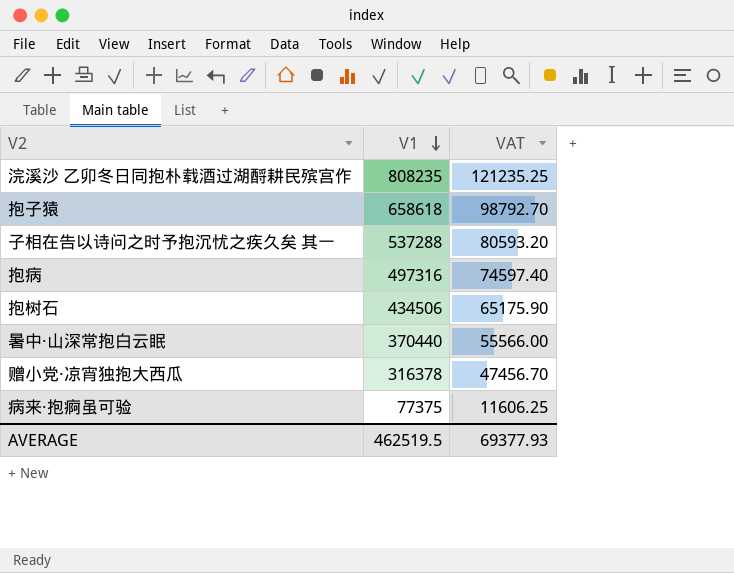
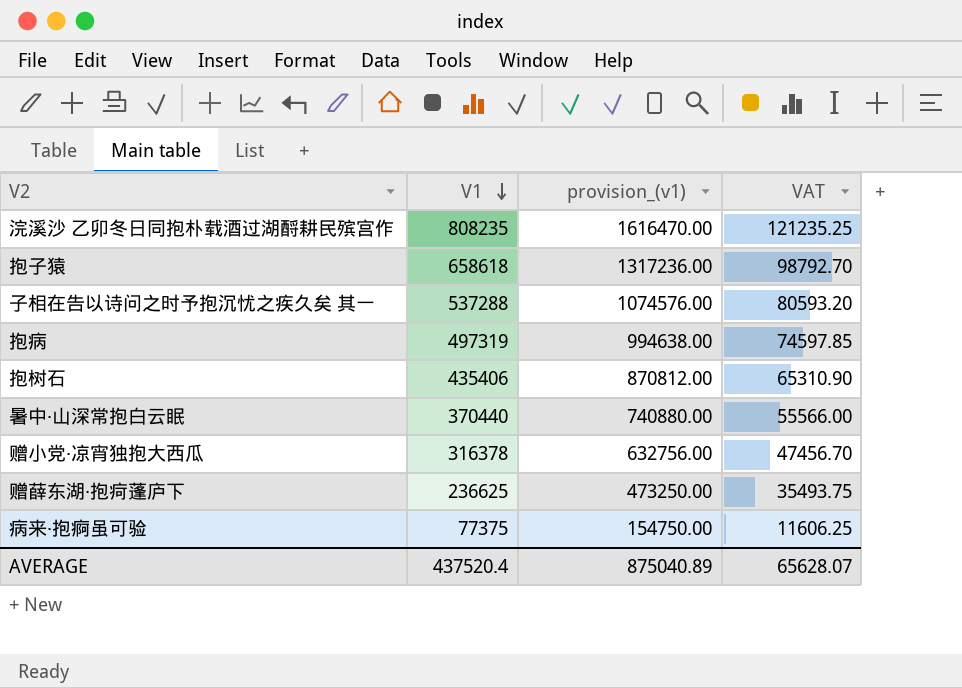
column provision_(v1) | formula: none -> [V1] * 2
抱病 | V1: 497316 -> 497319
抱病 | VAT: 74597.40 -> 74597.85
抱树石 | V1: 434506 -> 435406
抱树石 | VAT: 65175.90 -> 65310.90
row 赠薛东湖·抱疴蓬庐下: none -> 236625 | 473250.00 | 35493.75
AVERAGE | V1: 462519.5 -> 437520.4
AVERAGE | VAT: 69377.93 -> 65628.07

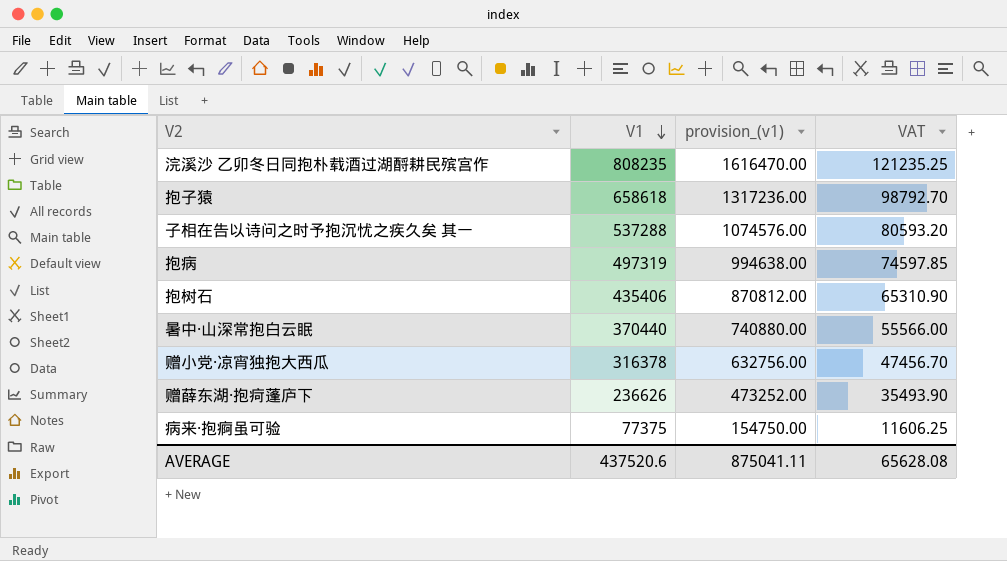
赠薛东湖·抱疴蓬庐下 | V1: 236625 -> 236626
赠薛东湖·抱疴蓬庐下 | provision_(v1): 473250.00 -> 473252.00
赠薛东湖·抱疴蓬庐下 | VAT: 35493.75 -> 35493.90
AVERAGE | V1: 437520.4 -> 437520.6
AVERAGE | provision_(v1): 875040.89 -> 875041.11
AVERAGE | VAT: 65628.07 -> 65628.08

